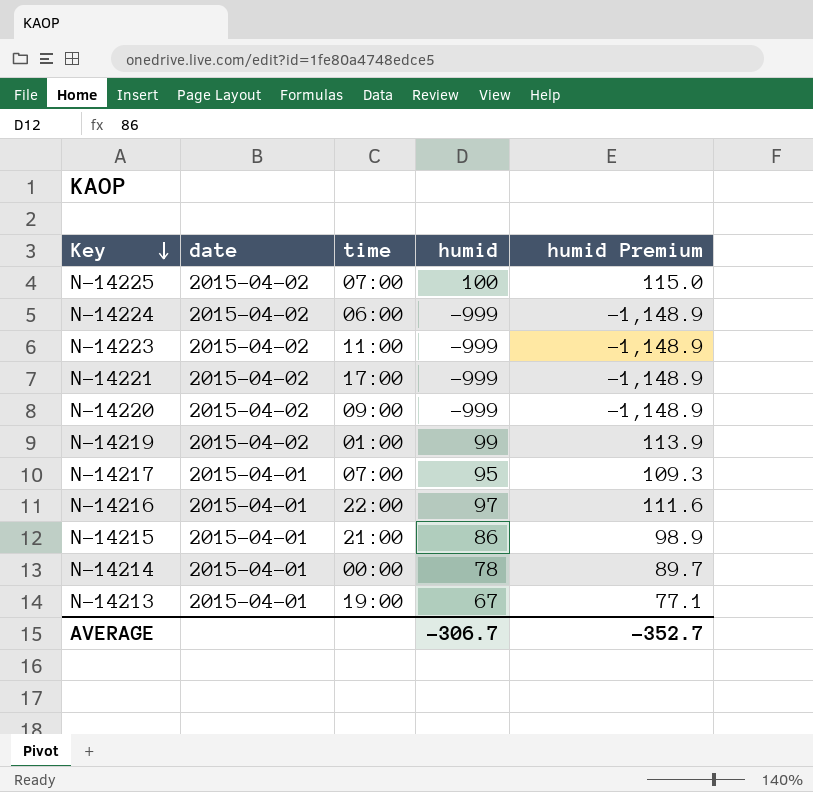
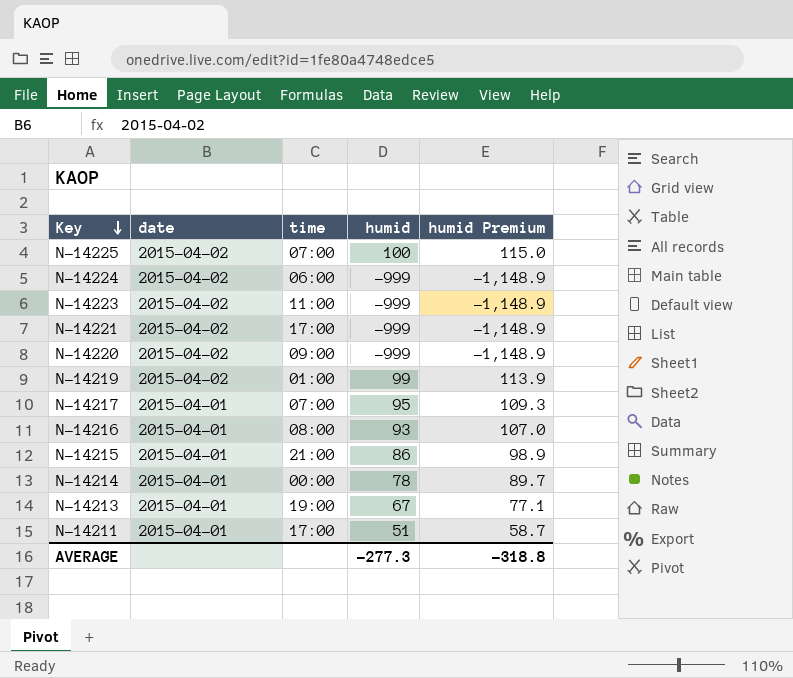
N-14216 | time: 22:00 -> 08:00
N-14216 | humid: 97 -> 93
N-14216 | humid Premium: 111.6 -> 107.0
row N-14211: none -> 2015-04-01 | 17:00 | 51 | 58.7
AVERAGE | humid: -306.7 -> -277.3
AVERAGE | humid Premium: -352.7 -> -318.8

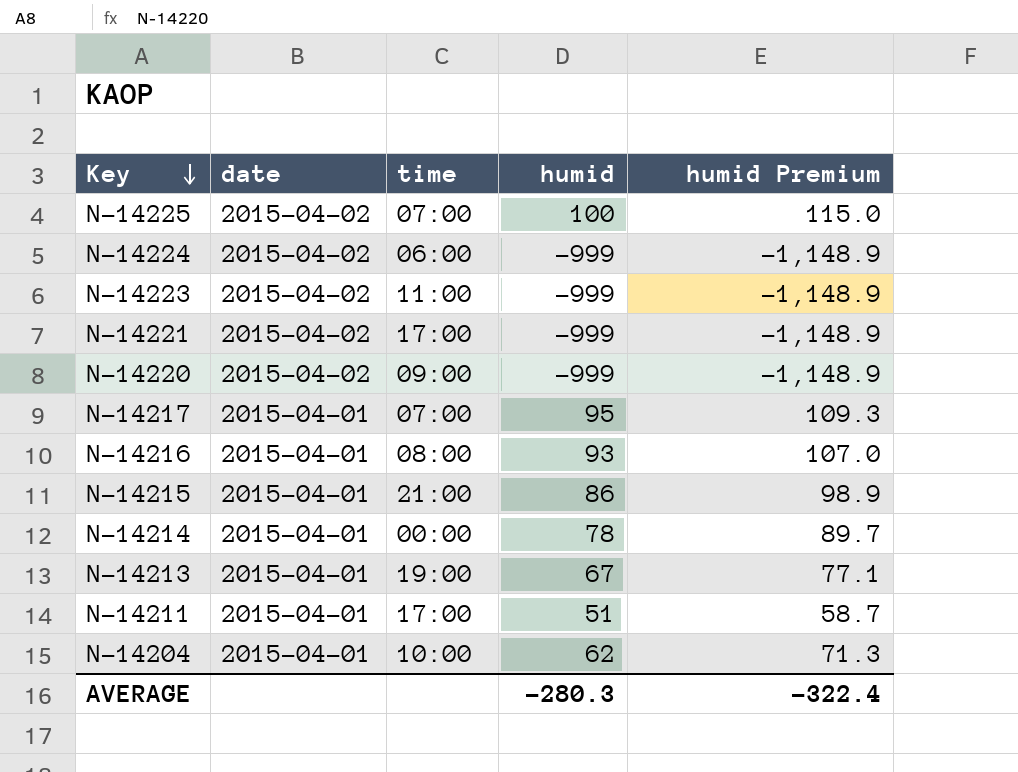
row N-14219: 2015-04-02 | 01:00 | 99 | 113.9 -> none
row N-14204: none -> 2015-04-01 | 10:00 | 62 | 71.3
AVERAGE | humid: -277.3 -> -280.3
AVERAGE | humid Premium: -318.8 -> -322.4

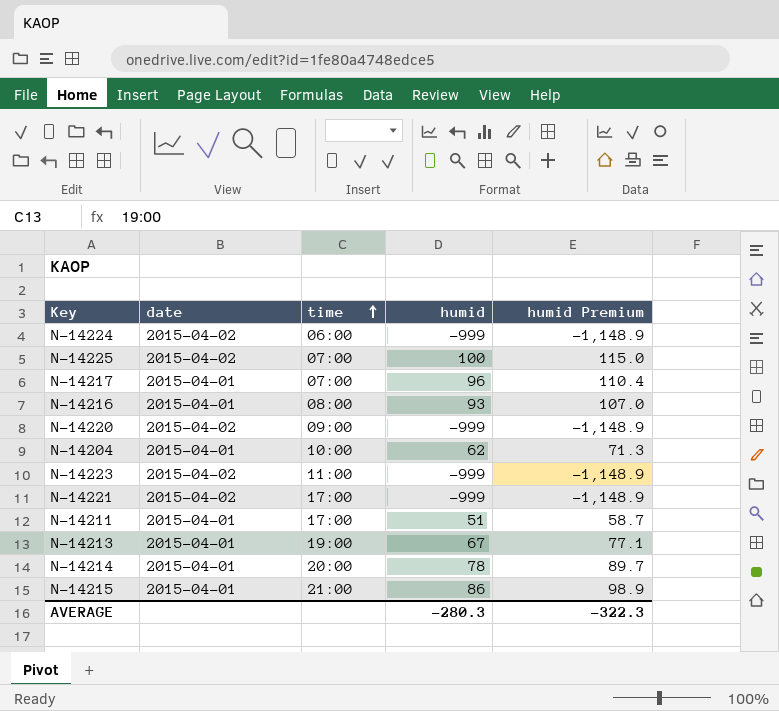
row order: Key descending -> time ascending
N-14217 | humid: 95 -> 96
N-14217 | humid Premium: 109.3 -> 110.4
N-14214 | time: 00:00 -> 20:00
AVERAGE | humid Premium: -322.4 -> -322.3

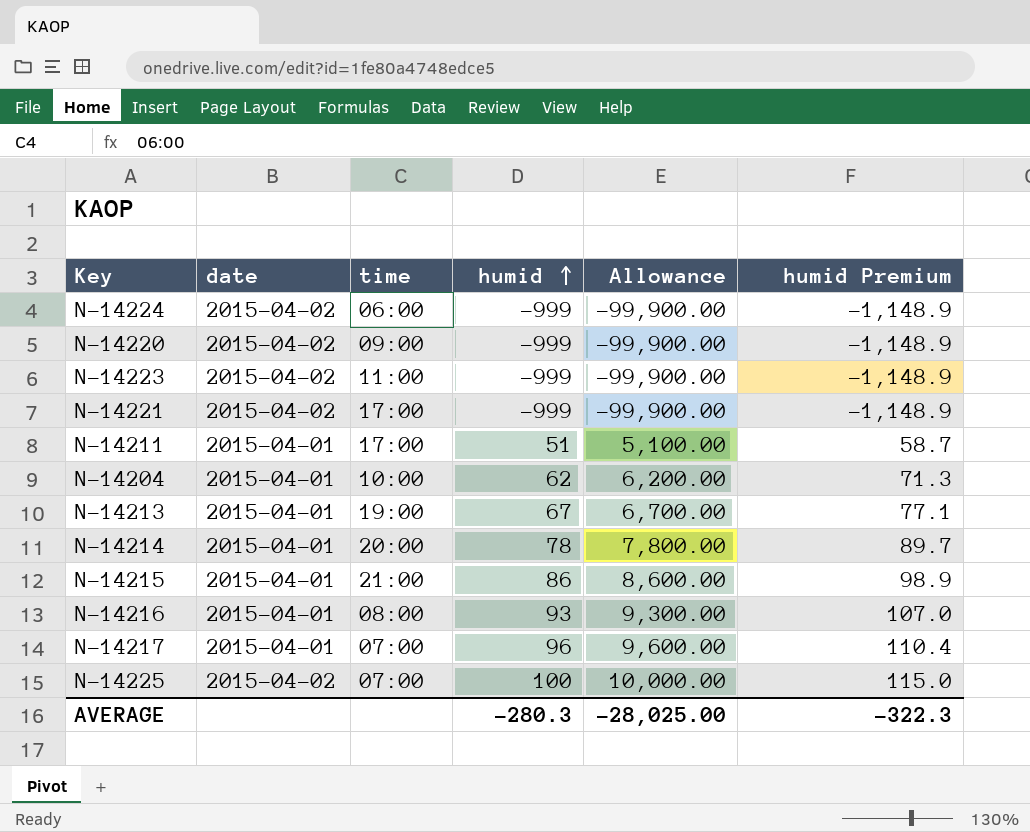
row order: time ascending -> humid ascending
column Allowance | formula: none -> [humid] * 100

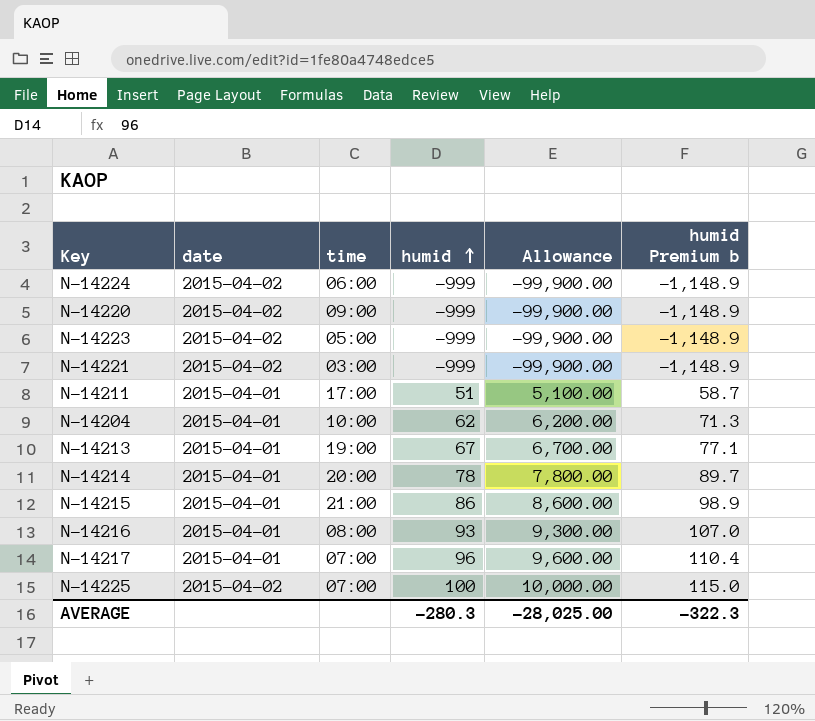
column name: humid Premium -> humid Premium b
N-14223 | time: 11:00 -> 05:00
N-14221 | time: 17:00 -> 03:00

